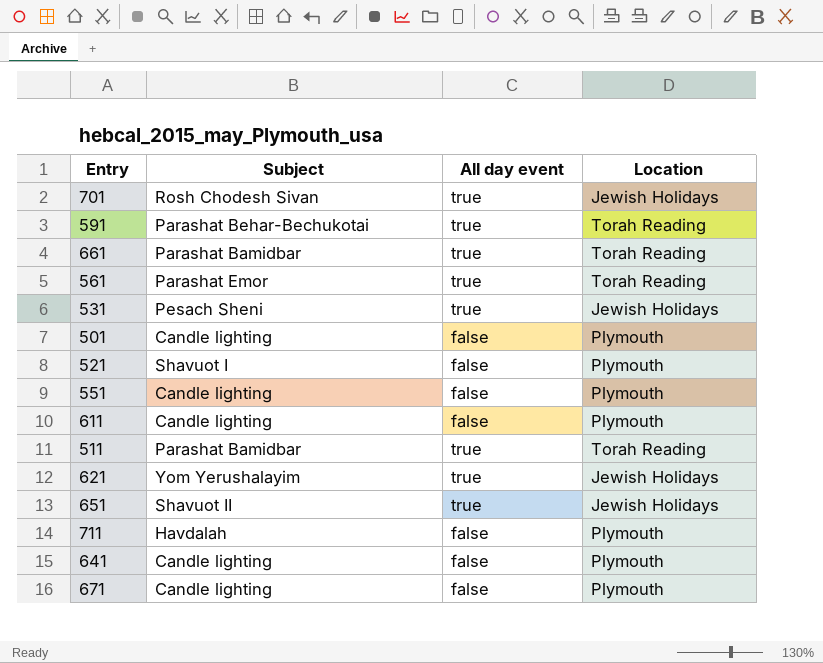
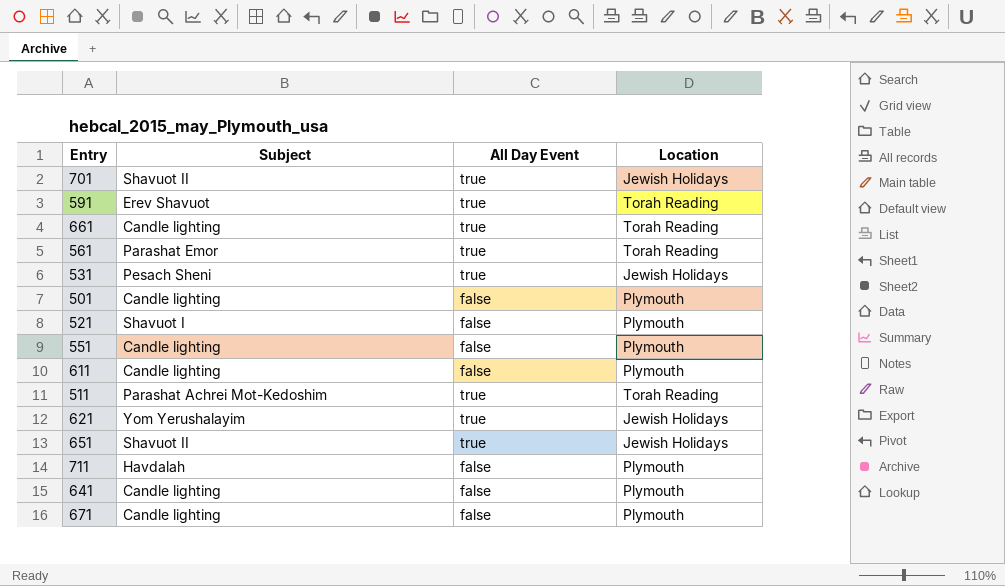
column name: All day event -> All Day Event
701 | Subject: Rosh Chodesh Sivan -> Shavuot II
591 | Subject: Parashat Behar-Bechukotai -> Erev Shavuot
661 | Subject: Parashat Bamidbar -> Candle lighting
511 | Subject: Parashat Bamidbar -> Parashat Achrei Mot-Kedoshim

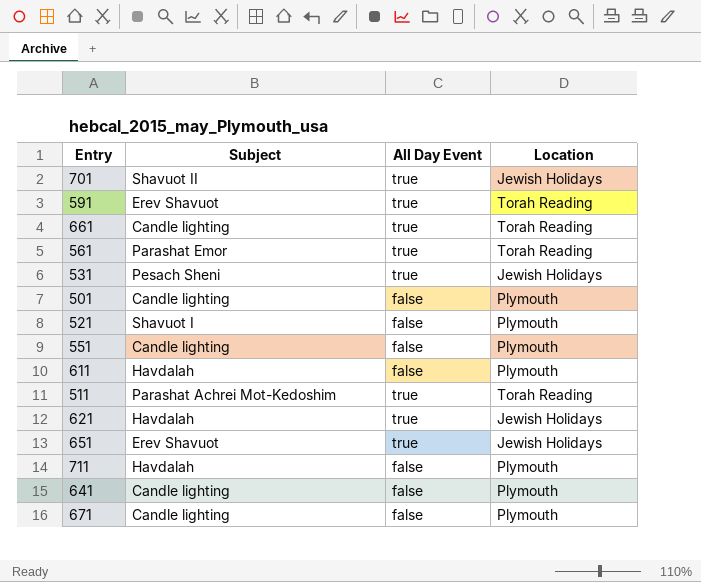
611 | Subject: Candle lighting -> Havdalah
621 | Subject: Yom Yerushalayim -> Havdalah
651 | Subject: Shavuot II -> Erev Shavuot

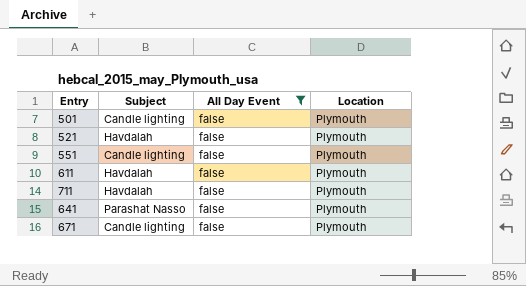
filter: none -> All Day Event = false
521 | Subject: Shavuot I -> Havdalah
641 | Subject: Candle lighting -> Parashat Nasso

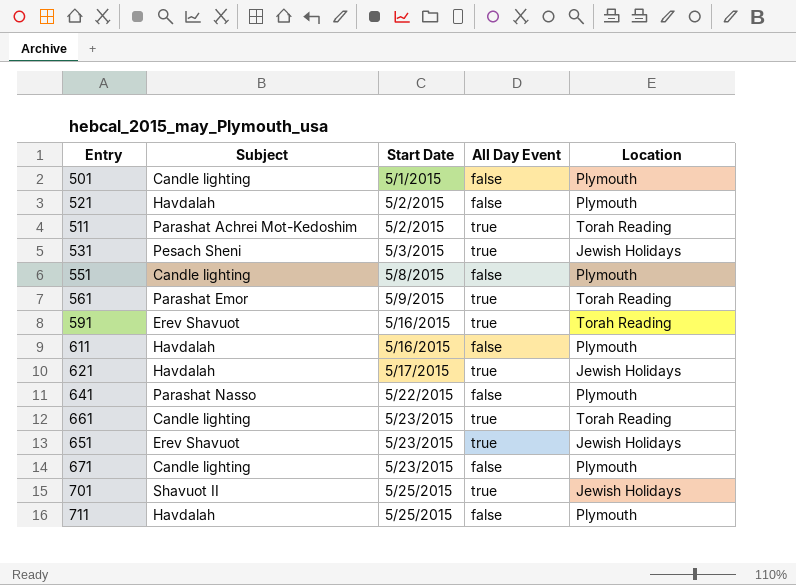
filter: All Day Event = false -> none
row order: none -> Start Date ascending
column Start Date | position: none -> 3

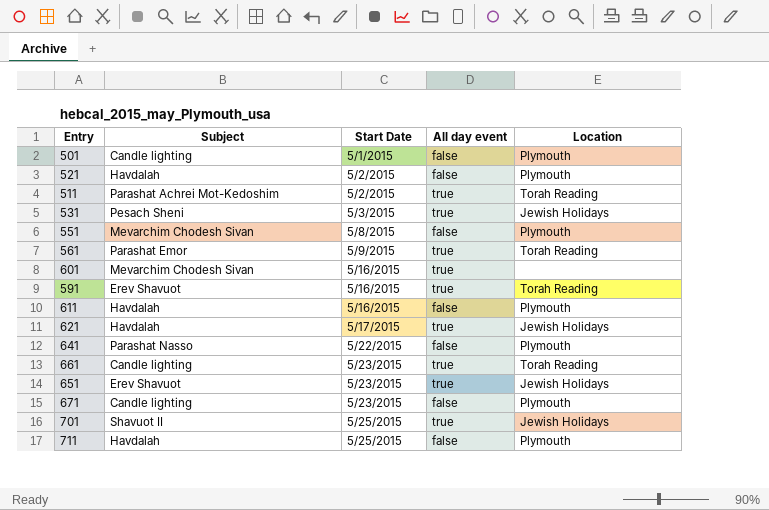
column name: All Day Event -> All day event
551 | Subject: Candle lighting -> Mevarchim Chodesh Sivan
row 601: none -> Mevarchim Chodesh Sivan | 5/16/2015 | true | none

